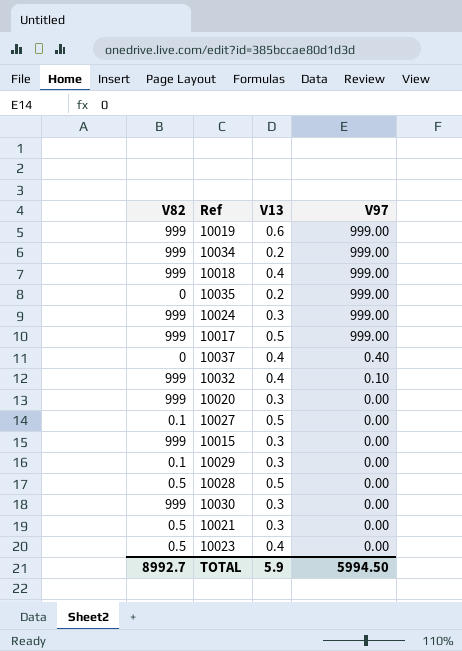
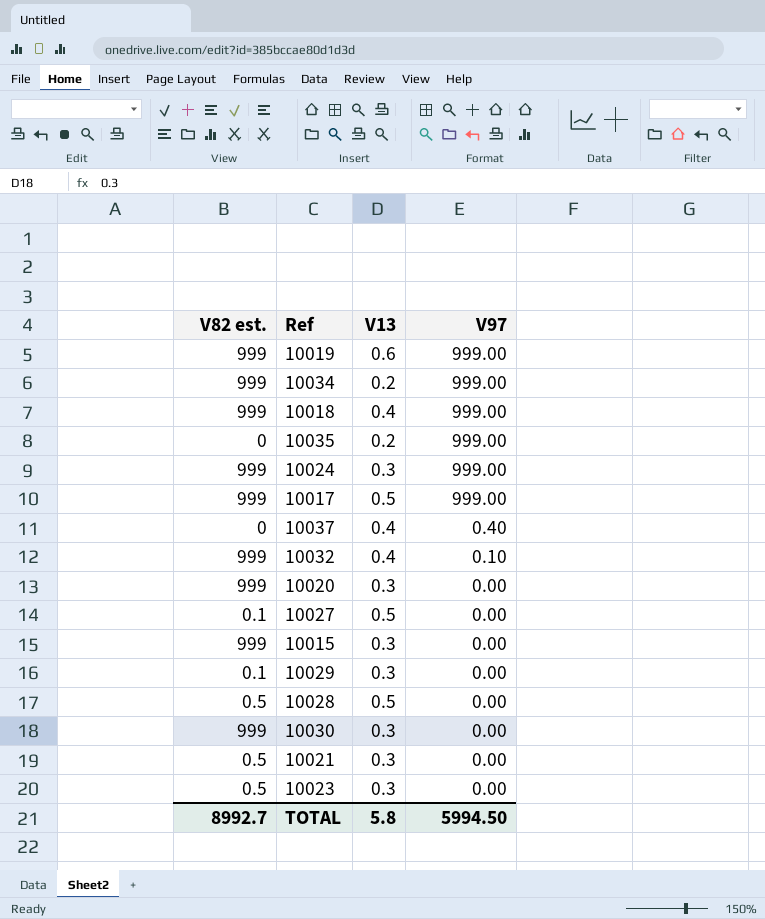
column name: V82 -> V82 est.
10023 | V13: 0.4 -> 0.3
TOTAL | V13: 5.9 -> 5.8

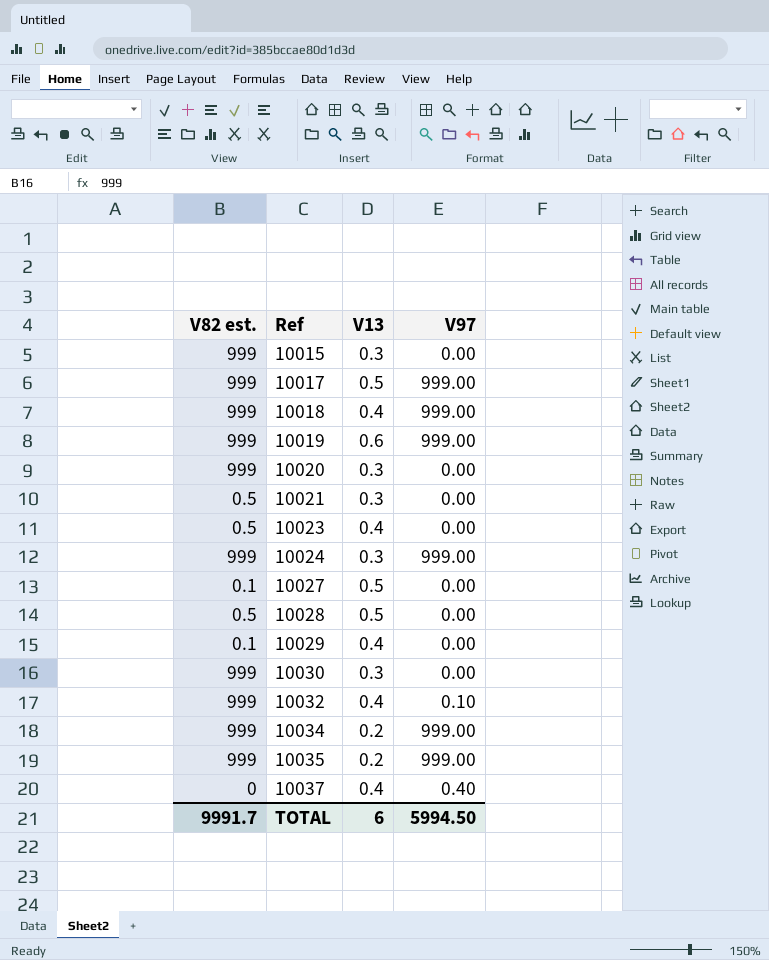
row order: V97 descending -> Ref ascending
10023 | V13: 0.3 -> 0.4
10029 | V13: 0.3 -> 0.4
10035 | V82 est.: 0 -> 999
TOTAL | V82 est.: 8992.7 -> 9991.7
TOTAL | V13: 5.8 -> 6

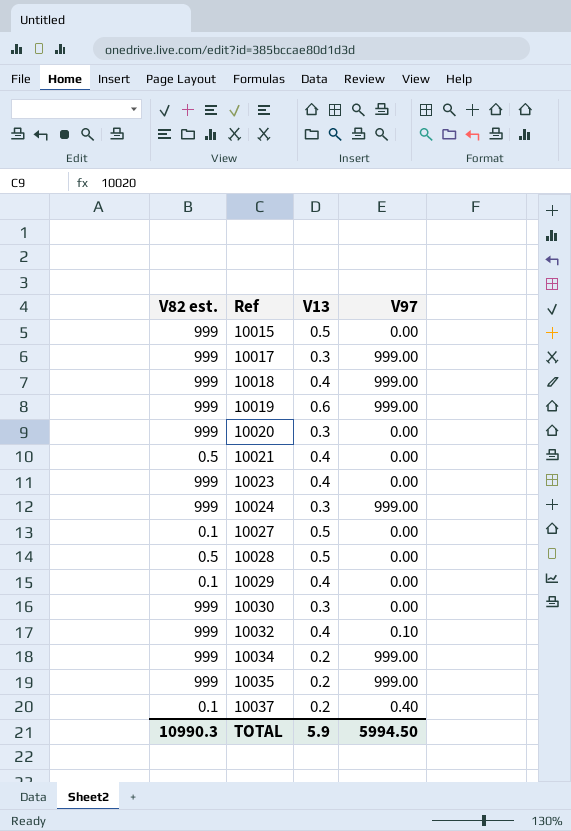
10015 | V13: 0.3 -> 0.5
10017 | V13: 0.5 -> 0.3
10021 | V13: 0.3 -> 0.4
10023 | V82 est.: 0.5 -> 999
10037 | V82 est.: 0 -> 0.1
10037 | V13: 0.4 -> 0.2
TOTAL | V82 est.: 9991.7 -> 10990.3
TOTAL | V13: 6 -> 5.9

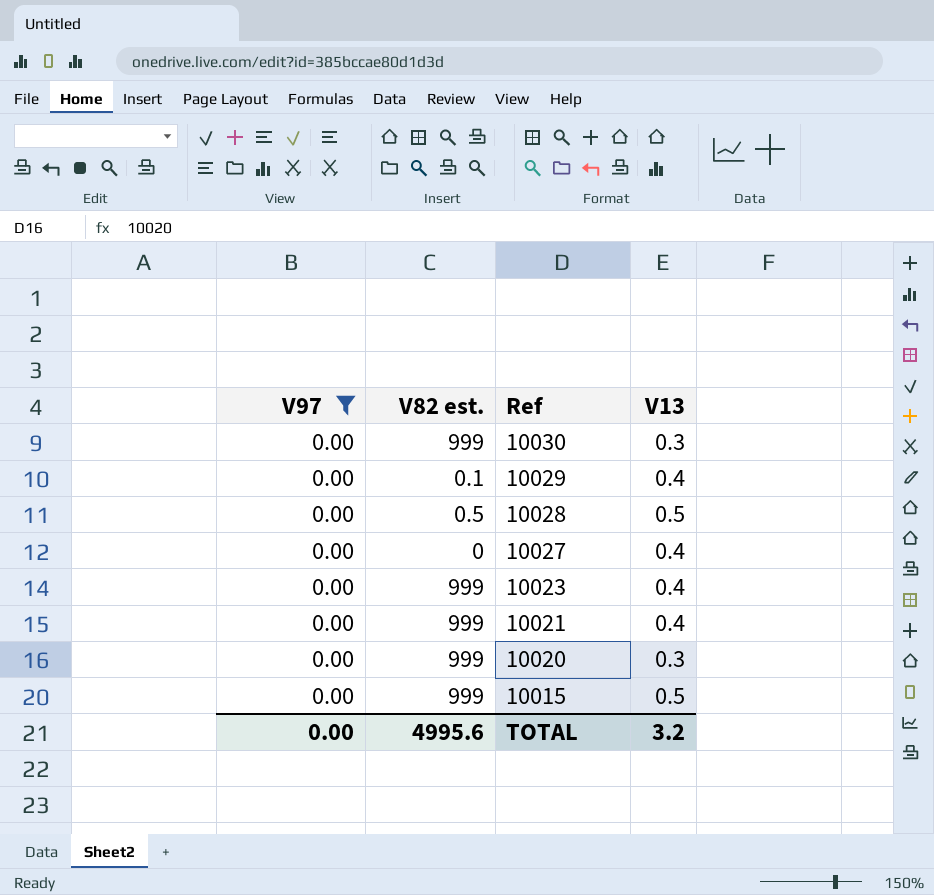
filter: none -> V97 = 0.00
row order: Ref ascending -> Ref descending
column V97 | position: 4 -> 1
10027 | V82 est.: 0.1 -> 0
10027 | V13: 0.5 -> 0.4
10021 | V82 est.: 0.5 -> 999
TOTAL | V97: 5994.50 -> 0.00
TOTAL | V82 est.: 10990.3 -> 4995.6
TOTAL | V13: 5.9 -> 3.2

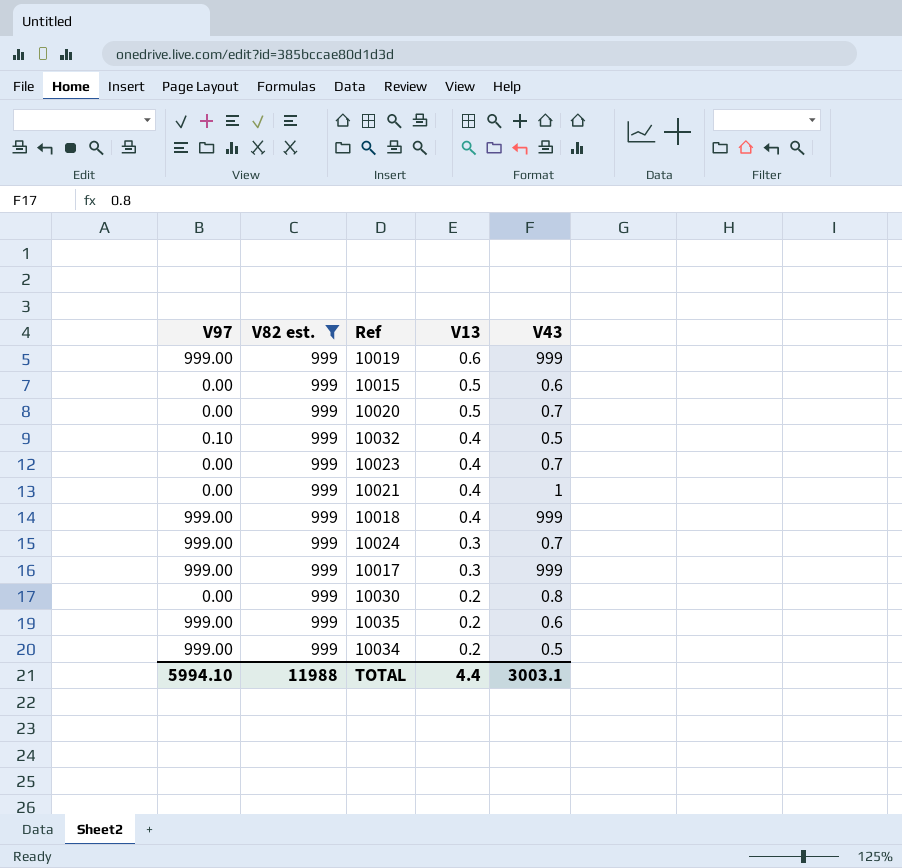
filter: V97 = 0.00 -> V82 est. = 999
row order: Ref descending -> V13 descending
column V43 | position: none -> 5
10020 | V13: 0.3 -> 0.5
10030 | V13: 0.3 -> 0.2
TOTAL | V97: 0.00 -> 5994.10
TOTAL | V82 est.: 4995.6 -> 11988
TOTAL | V13: 3.2 -> 4.4

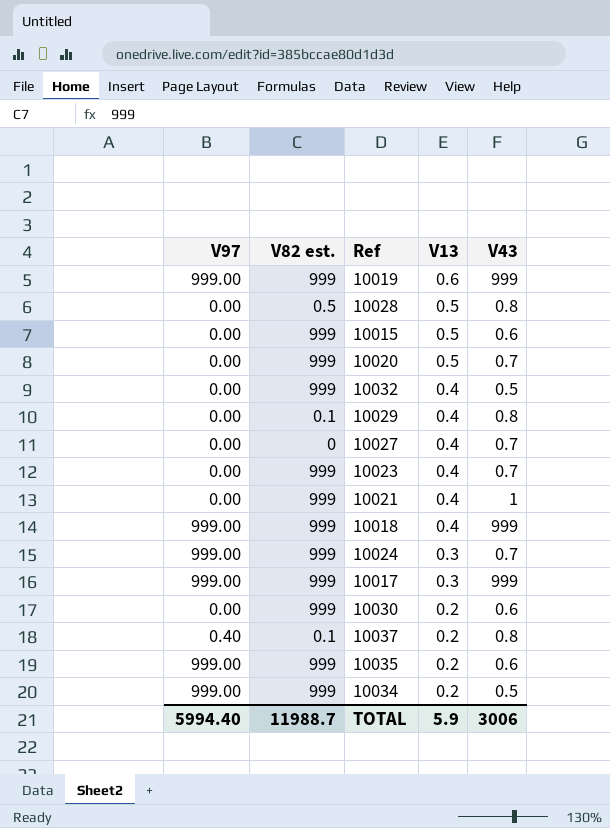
filter: V82 est. = 999 -> none
10032 | V97: 0.10 -> 0.00
10030 | V43: 0.8 -> 0.6
TOTAL | V97: 5994.10 -> 5994.40
TOTAL | V82 est.: 11988 -> 11988.7
TOTAL | V13: 4.4 -> 5.9
TOTAL | V43: 3003.1 -> 3006

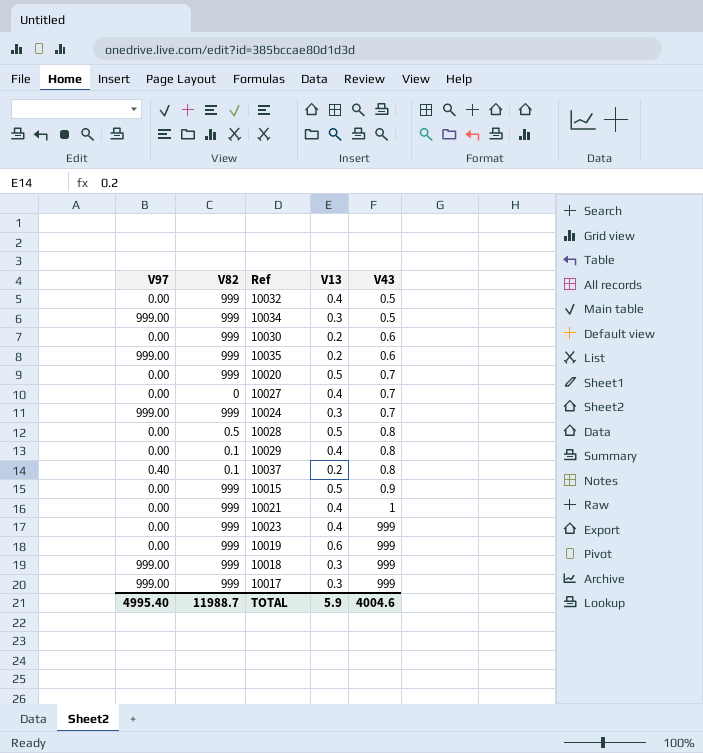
row order: V13 descending -> V43 ascending
column name: V82 est. -> V82
10034 | V13: 0.2 -> 0.3
10015 | V43: 0.6 -> 0.9
10023 | V43: 0.7 -> 999
10019 | V97: 999.00 -> 0.00
10018 | V13: 0.4 -> 0.3
TOTAL | V97: 5994.40 -> 4995.40
TOTAL | V43: 3006 -> 4004.6

